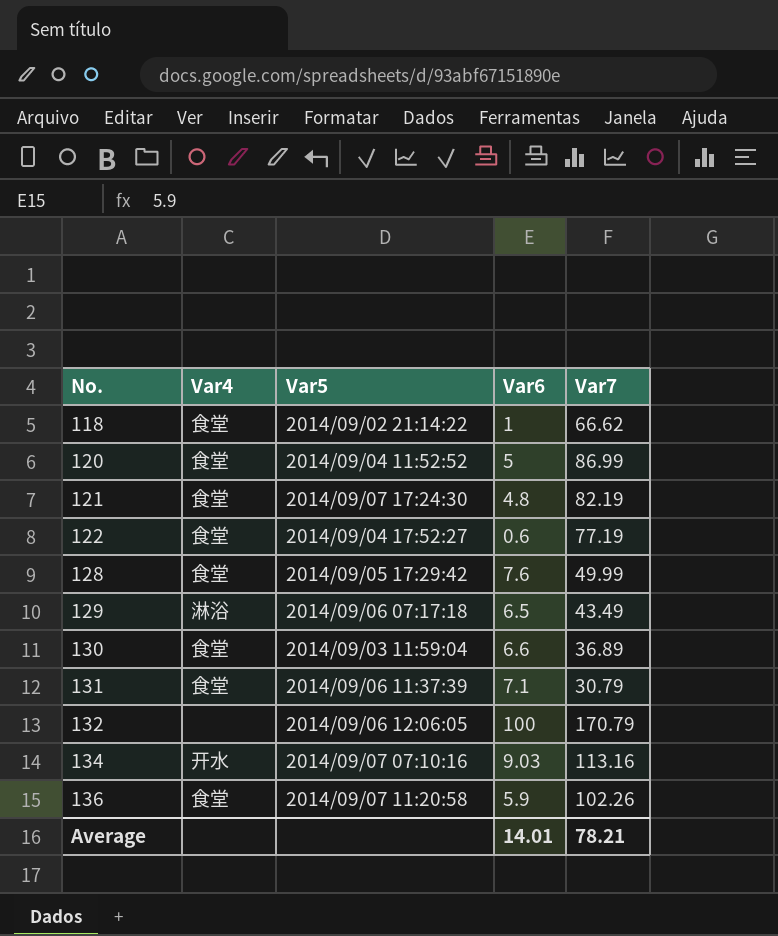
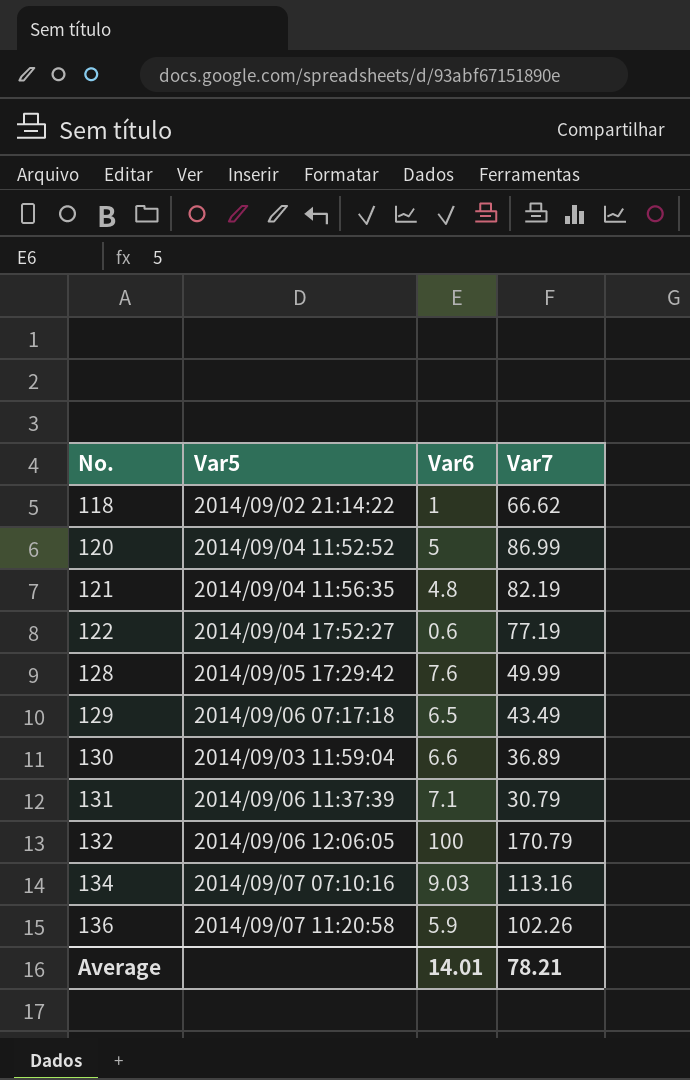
column Var4 | position: 2 -> none
121 | Var5: 2014/09/07 17:24:30 -> 2014/09/04 11:56:35

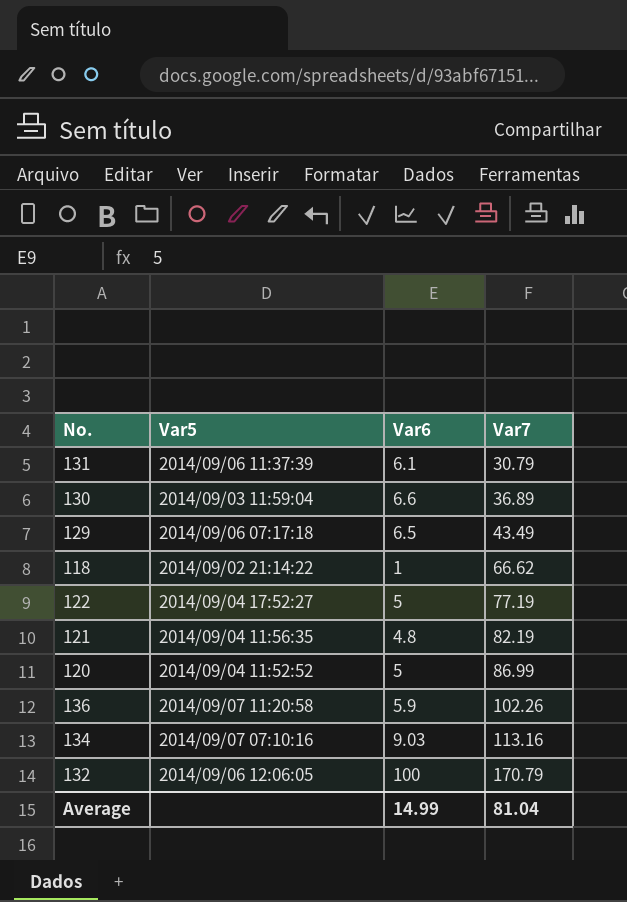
row order: No. ascending -> Var7 ascending
row 128: 2014/09/05 17:29:42 | 7.6 | 49.99 -> none
131 | Var6: 7.1 -> 6.1
122 | Var6: 0.6 -> 5
Average | Var6: 14.01 -> 14.99
Average | Var7: 78.21 -> 81.04

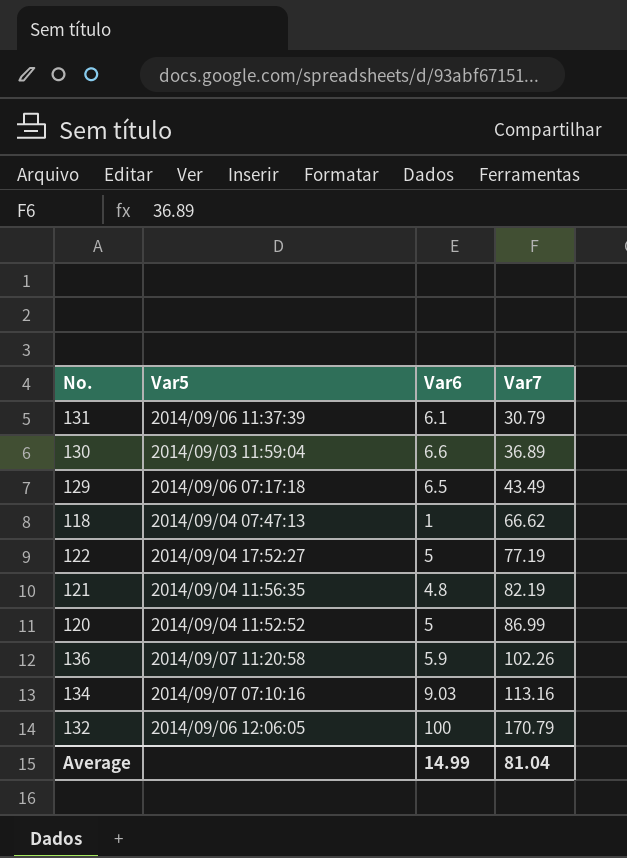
118 | Var5: 2014/09/02 21:14:22 -> 2014/09/04 07:47:13

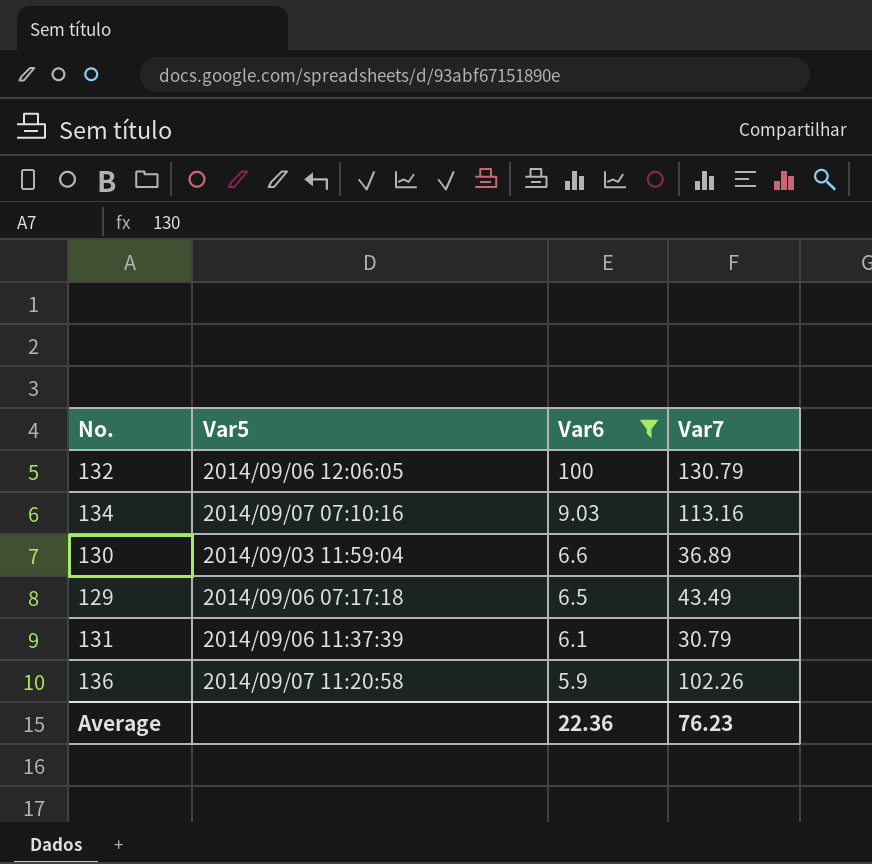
filter: none -> Var6 >= 5.9
row order: Var7 ascending -> Var6 descending
132 | Var7: 170.79 -> 130.79
Average | Var6: 14.99 -> 22.36
Average | Var7: 81.04 -> 76.23

